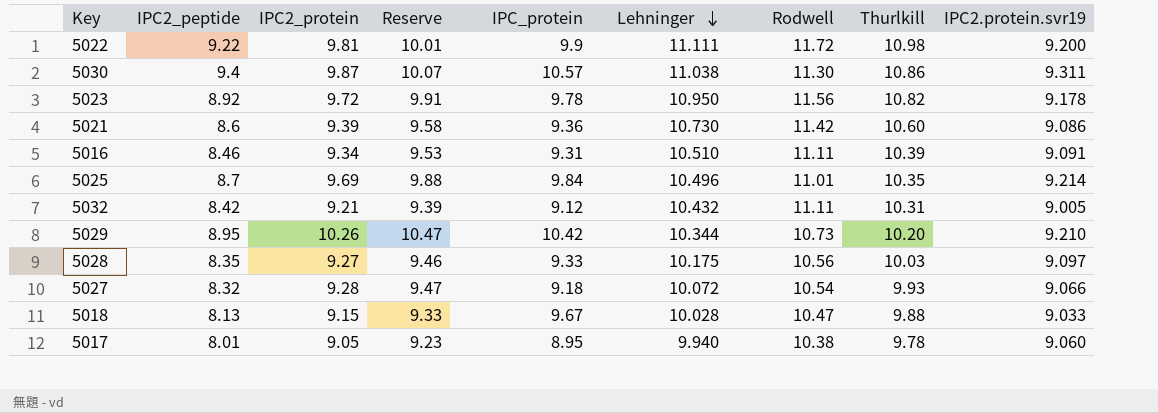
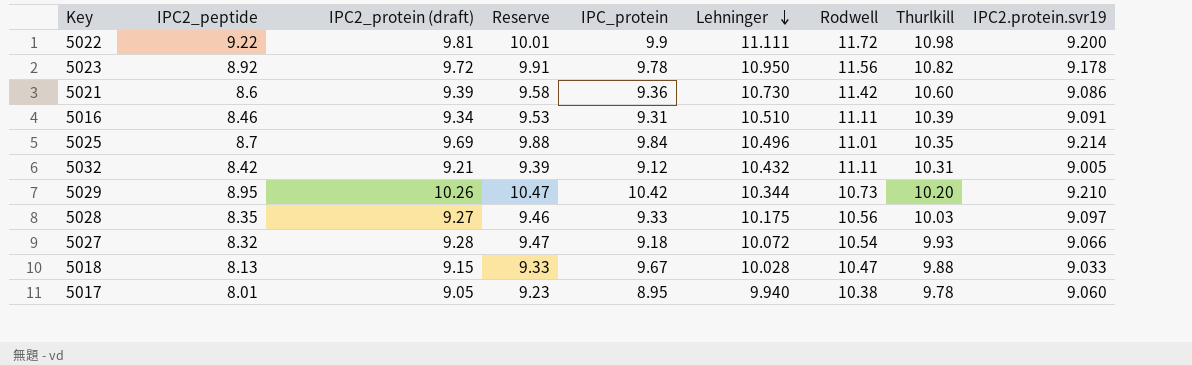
column name: IPC2_protein -> IPC2_protein (draft)
row 5030: 9.4 | 9.87 | 10.07 | 10.57 | 11.038 | 11.30 | 10.86 | 9.311 -> none

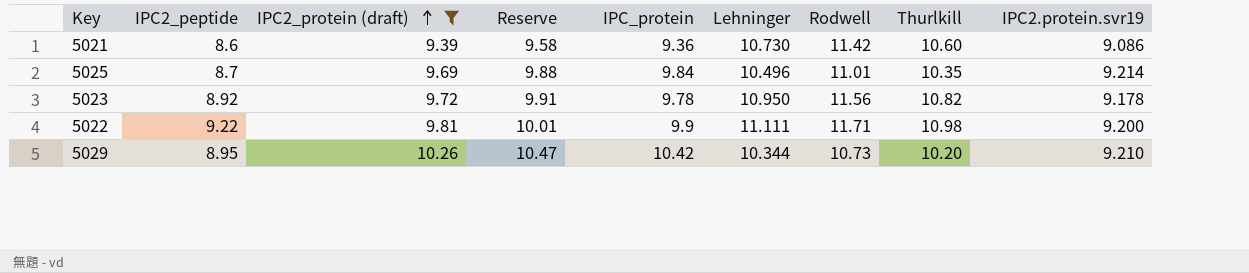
filter: none -> IPC2_protein (draft) >= 9.39
row order: Lehninger descending -> IPC2_protein (draft) ascending
5022 | Rodwell: 11.72 -> 11.71

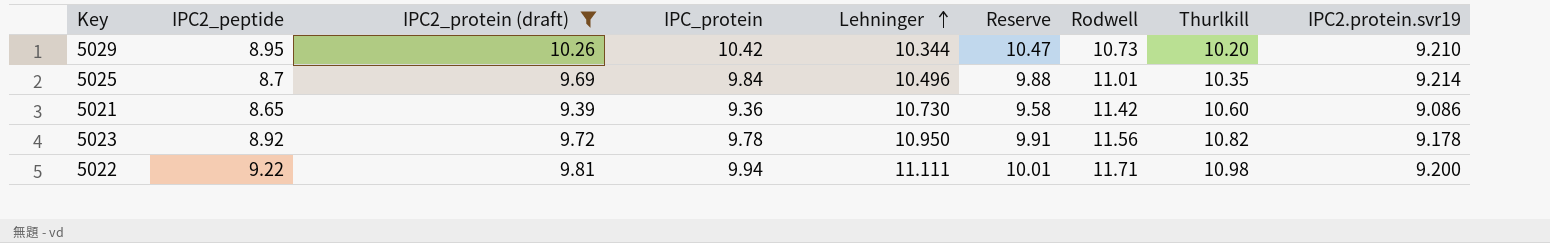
row order: IPC2_protein (draft) ascending -> Lehninger ascending
column Reserve | position: 4 -> 6
5021 | IPC2_peptide: 8.6 -> 8.65
5022 | IPC_protein: 9.9 -> 9.94

